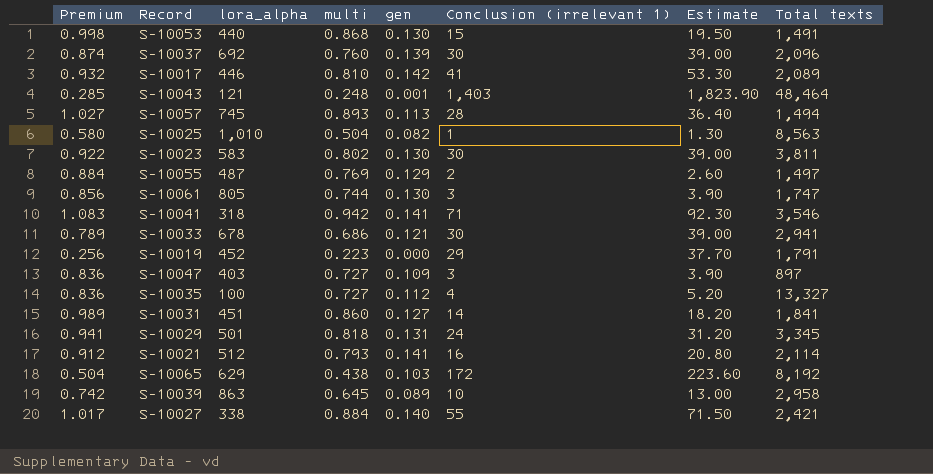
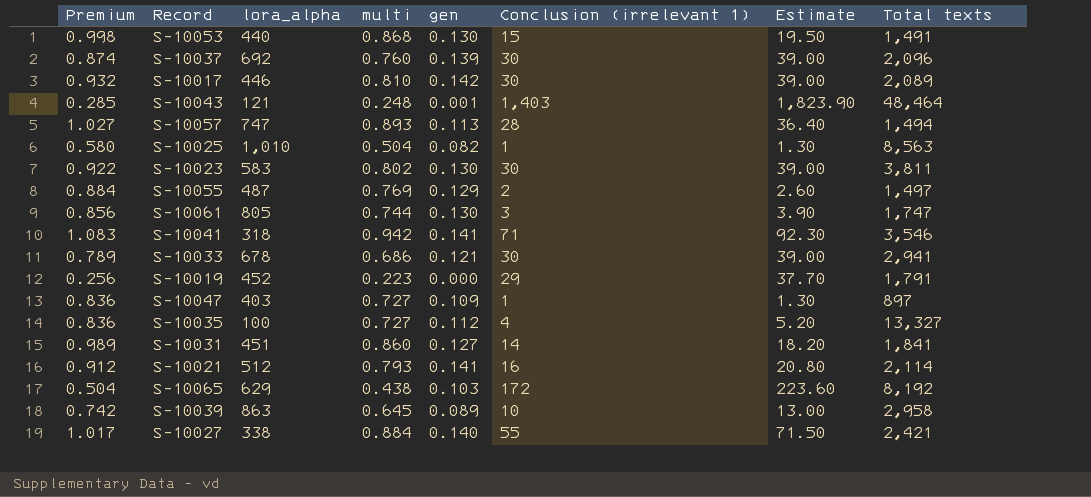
row S-10029: 0.941 | 501 | 0.818 | 0.131 | 24 | 31.20 | 3,345 -> none
S-10017 | Conclusion (irrelevant 1): 41 -> 30
S-10017 | Estimate: 53.30 -> 39.00
S-10057 | lora_alpha: 745 -> 747
S-10047 | Conclusion (irrelevant 1): 3 -> 1
S-10047 | Estimate: 3.90 -> 1.30

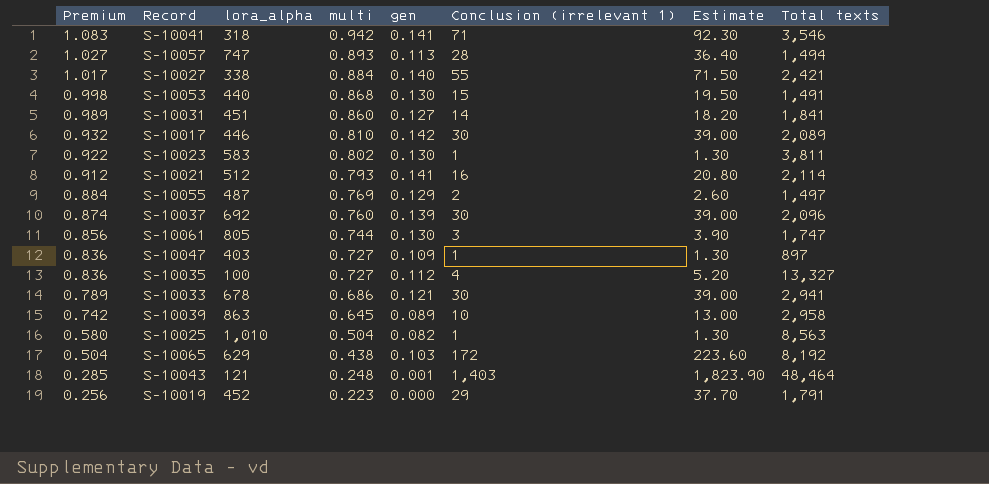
row order: none -> Premium descending
S-10023 | Conclusion (irrelevant 1): 30 -> 1
S-10023 | Estimate: 39.00 -> 1.30

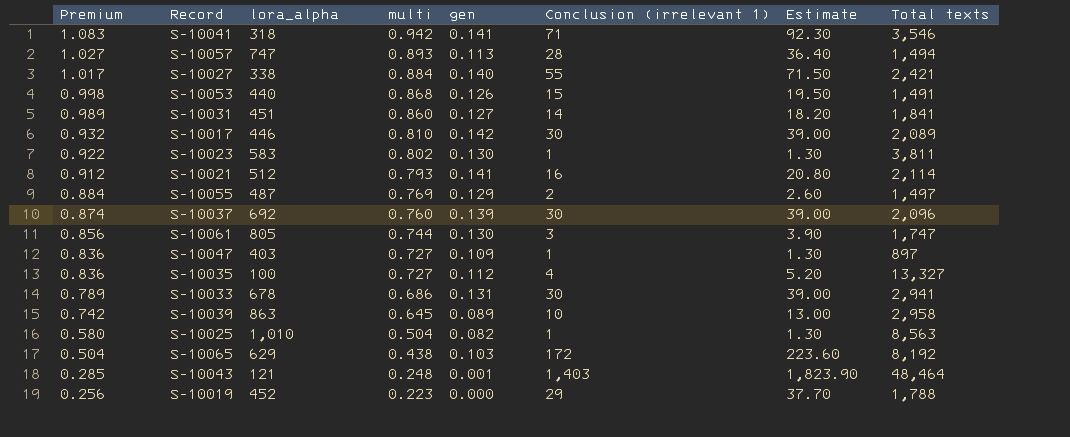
S-10053 | gen: 0.130 -> 0.126
S-10033 | gen: 0.121 -> 0.131
S-10019 | Total texts: 1,791 -> 1,788

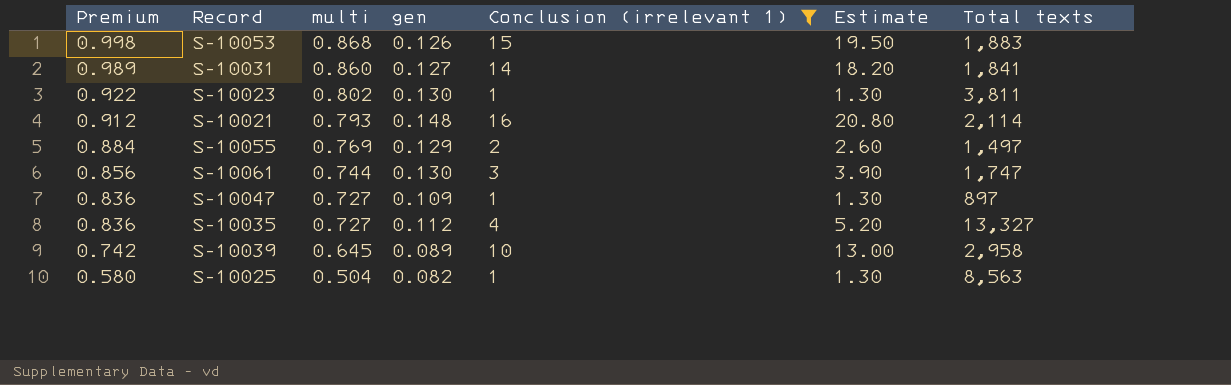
filter: none -> Conclusion (irrelevant 1) <= 16
column lora_alpha | position: 3 -> none
S-10053 | Total texts: 1,491 -> 1,883
S-10021 | gen: 0.141 -> 0.148

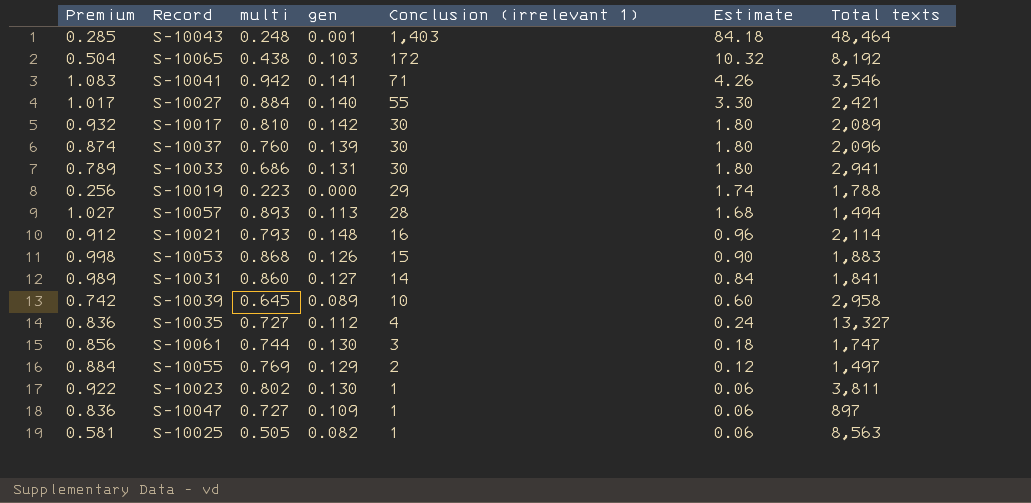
filter: Conclusion (irrelevant 1) <= 16 -> none
row order: Premium descending -> Conclusion (irrelevant 1) descending
column Estimate | formula: [Conclusion (irrelevant 1)] * 1.3 -> [Conclusion (irrelevant 1)] * 0.06
S-10025 | Premium: 0.580 -> 0.581
S-10025 | multi: 0.504 -> 0.505

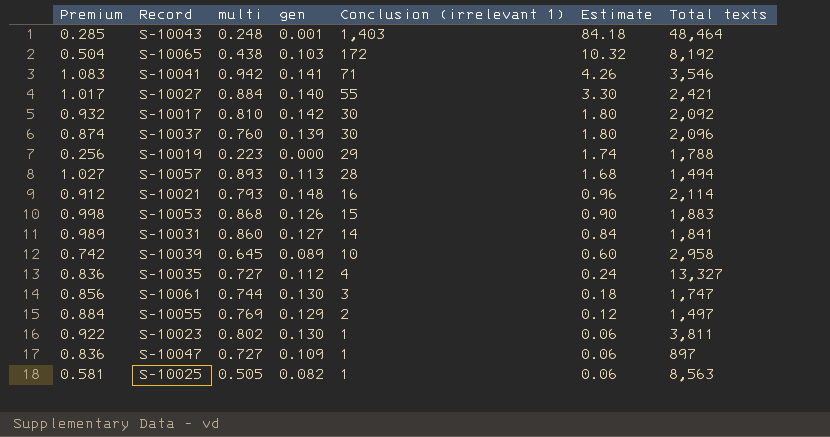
row S-10033: 0.789 | 0.686 | 0.131 | 30 | 1.80 | 2,941 -> none
S-10017 | Total texts: 2,089 -> 2,092

